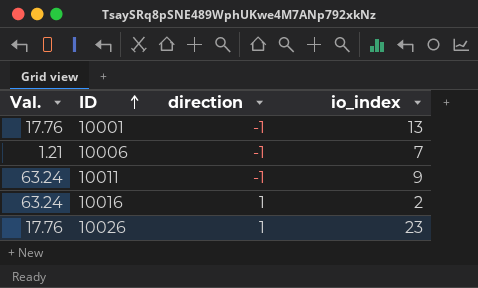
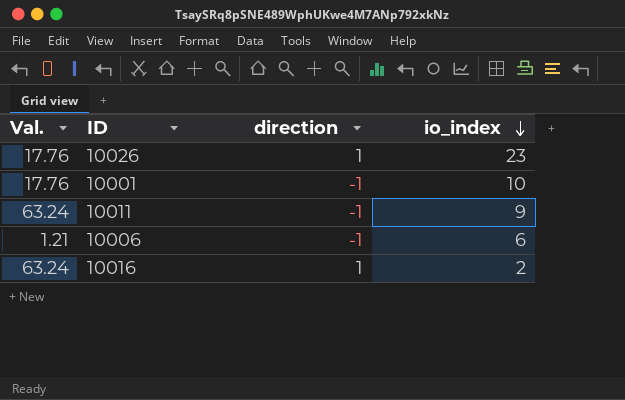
row order: ID ascending -> io_index descending
10001 | io_index: 13 -> 10
10006 | io_index: 7 -> 6

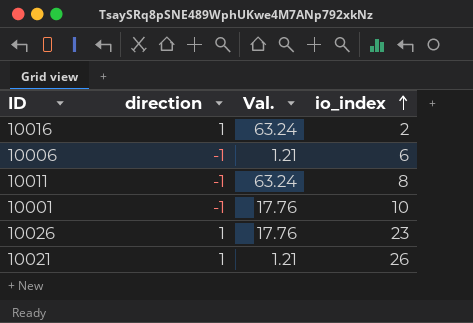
row order: io_index descending -> io_index ascending
column Val. | position: 1 -> 3
10011 | io_index: 9 -> 8
row 10021: none -> 1 | 1.21 | 26

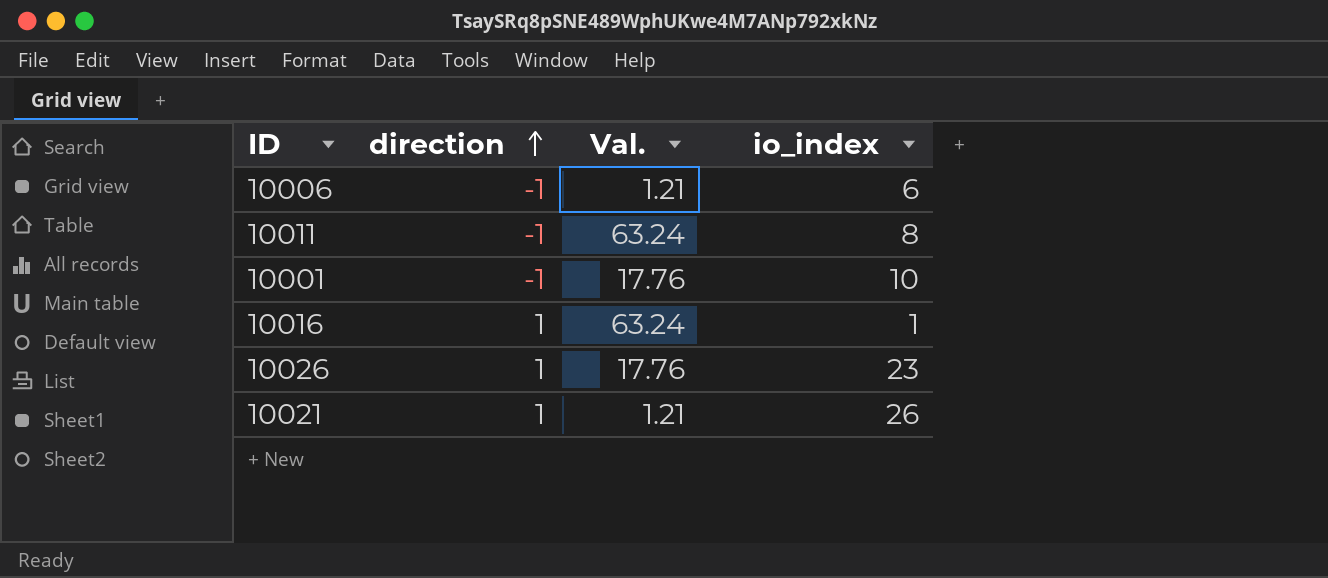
row order: io_index ascending -> direction ascending
10016 | io_index: 2 -> 1

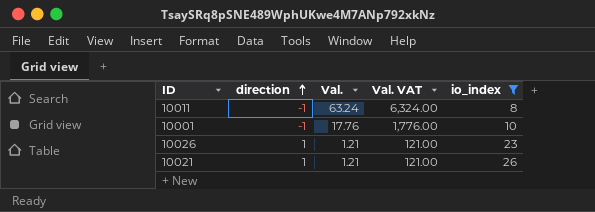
filter: none -> io_index >= 8
column Val. VAT | formula: none -> [Val.] * 100
10026 | Val.: 17.76 -> 1.21

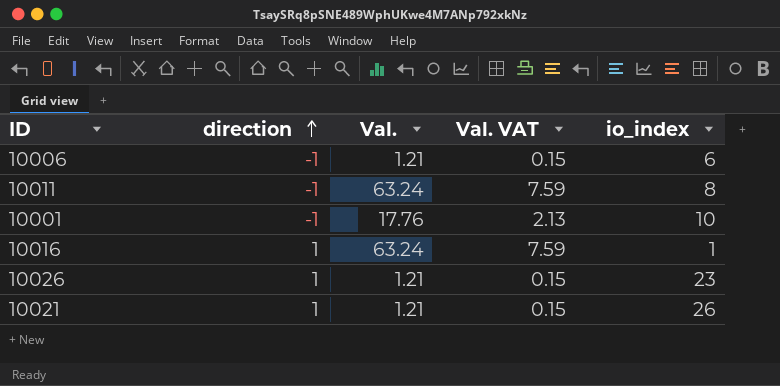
filter: io_index >= 8 -> none
column Val. VAT | formula: [Val.] * 100 -> [Val.] * 0.12

